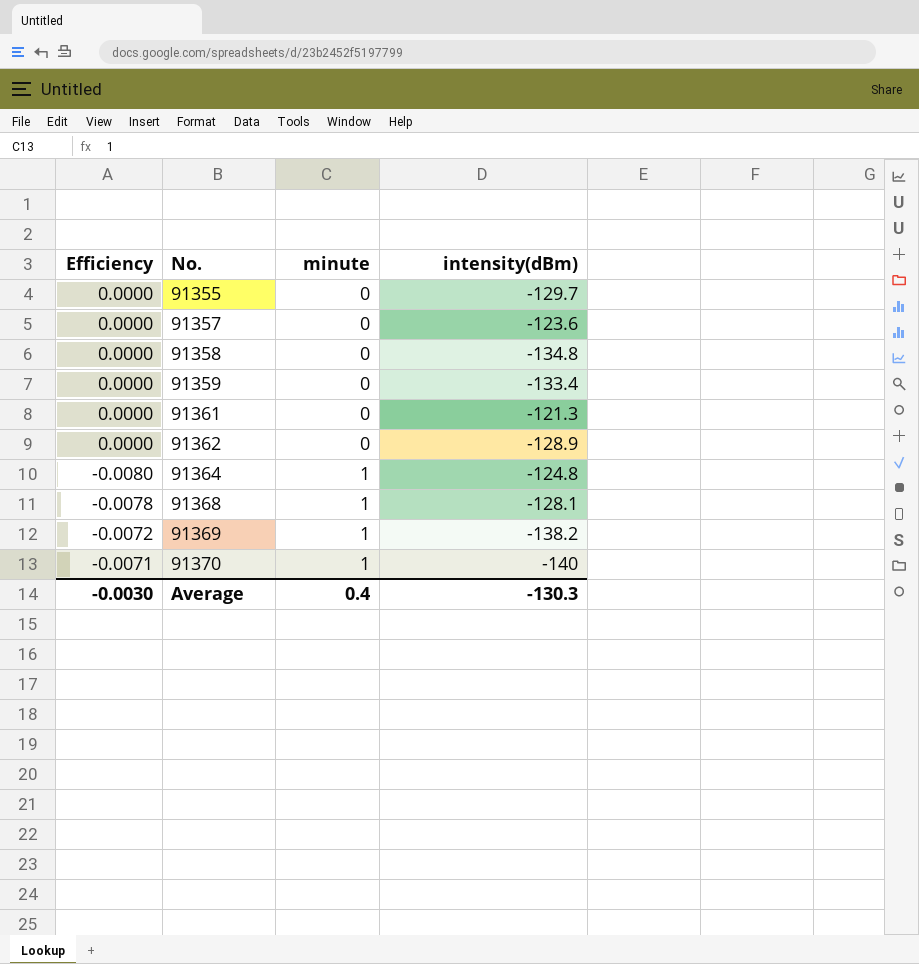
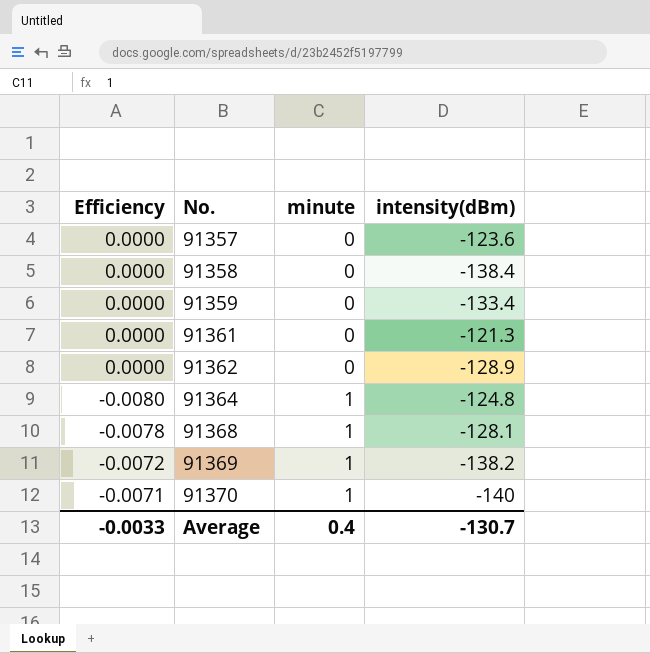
row 91355: 0.0000 | 0 | -129.7 -> none
91358 | intensity(dBm): -134.8 -> -138.4
Average | Efficiency: -0.0030 -> -0.0033
Average | intensity(dBm): -130.3 -> -130.7

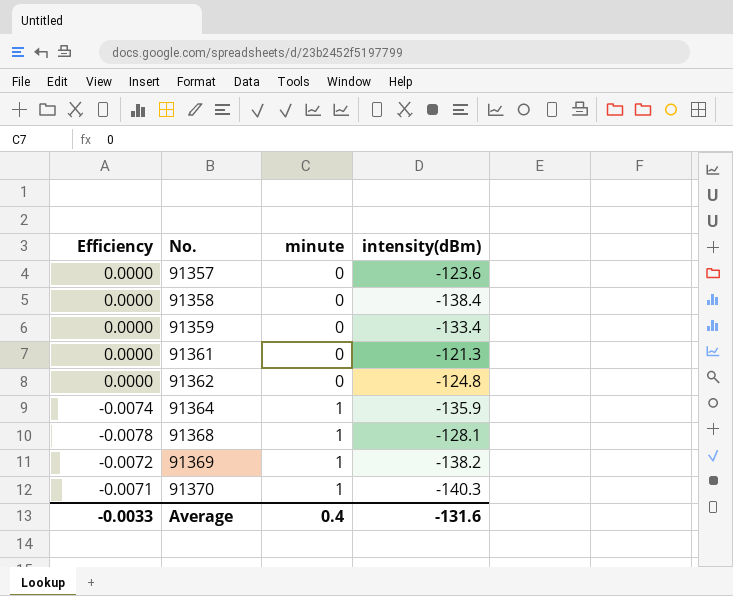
91362 | intensity(dBm): -128.9 -> -124.8
91364 | Efficiency: -0.0080 -> -0.0074
91364 | intensity(dBm): -124.8 -> -135.9
91370 | intensity(dBm): -140 -> -140.3
Average | intensity(dBm): -130.7 -> -131.6

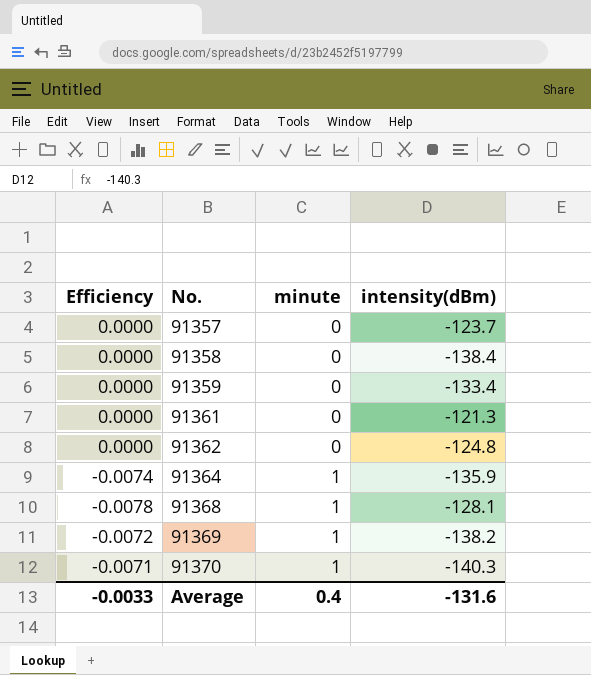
91357 | intensity(dBm): -123.6 -> -123.7

